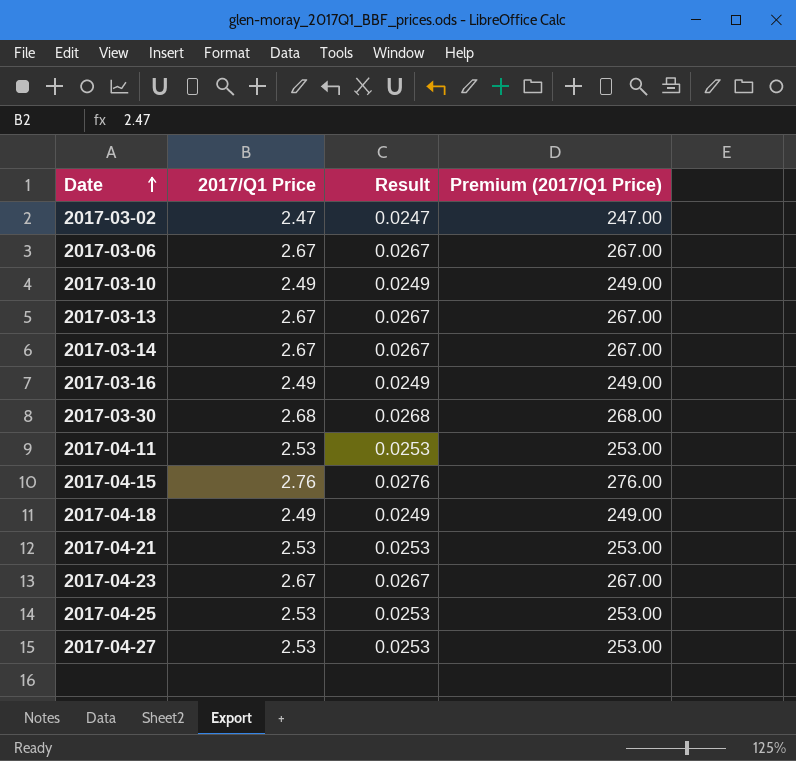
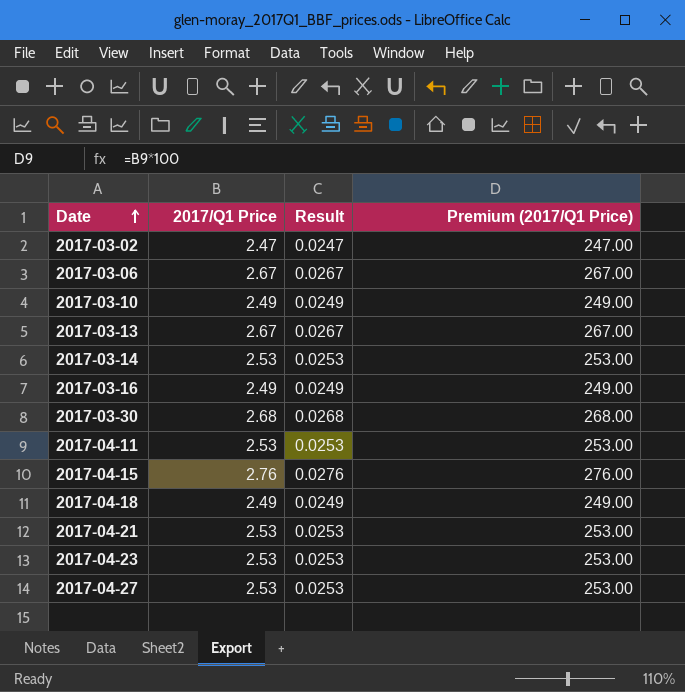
row 2017-04-25: 2.53 | 0.0253 | 253.00 -> none
2017-03-14 | 2017/Q1 Price: 2.67 -> 2.53
2017-03-14 | Result: 0.0267 -> 0.0253
2017-03-14 | Premium (2017/Q1 Price): 267.00 -> 253.00
2017-04-23 | 2017/Q1 Price: 2.67 -> 2.53
2017-04-23 | Result: 0.0267 -> 0.0253
2017-04-23 | Premium (2017/Q1 Price): 267.00 -> 253.00

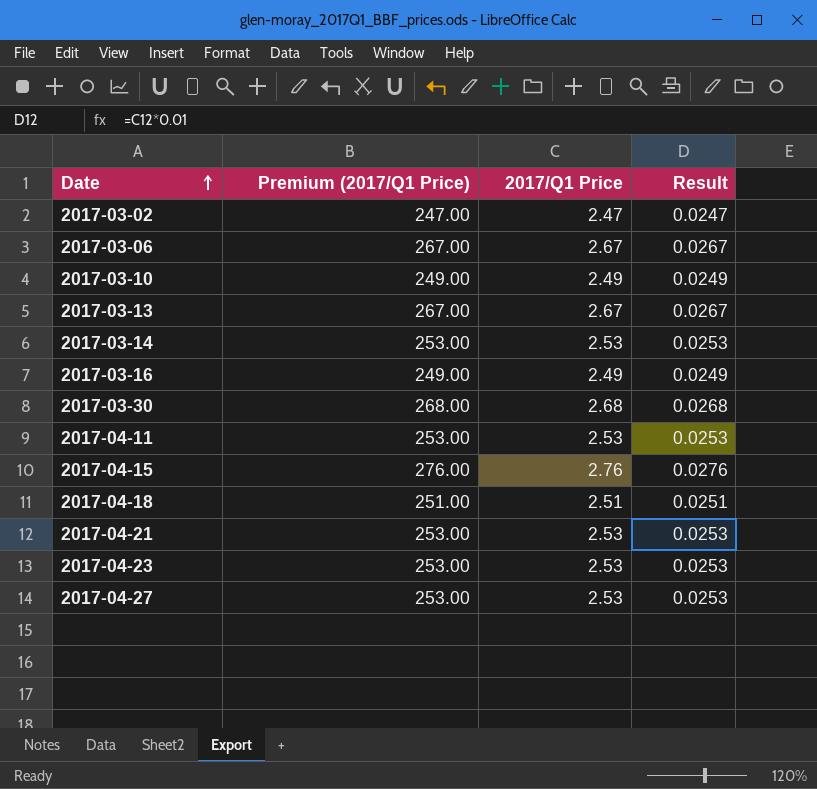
column Premium (2017/Q1 Price) | position: 4 -> 2
2017-04-18 | Premium (2017/Q1 Price): 249.00 -> 251.00
2017-04-18 | 2017/Q1 Price: 2.49 -> 2.51
2017-04-18 | Result: 0.0249 -> 0.0251

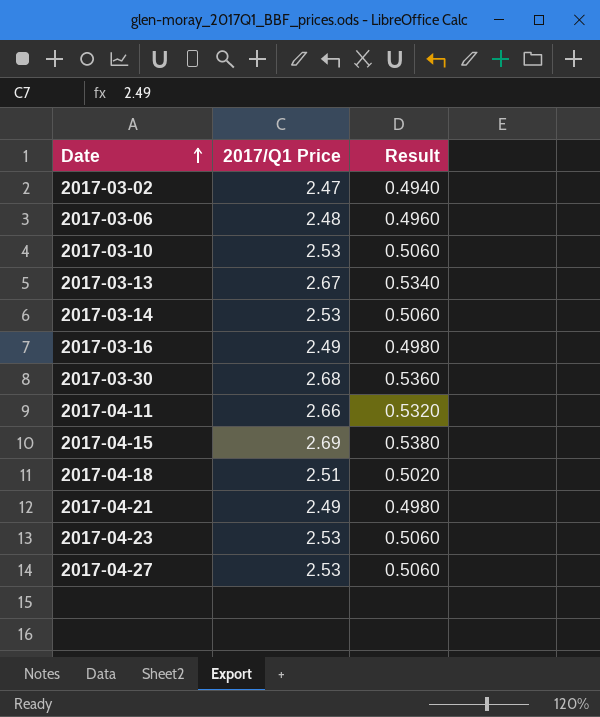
column Premium (2017/Q1 Price) | formula: [2017/Q1 Price] * 100 -> none
column Result | formula: [2017/Q1 Price] * 0.01 -> [2017/Q1 Price] * 0.2
2017-03-06 | 2017/Q1 Price: 2.67 -> 2.48
2017-03-10 | 2017/Q1 Price: 2.49 -> 2.53
2017-04-11 | 2017/Q1 Price: 2.53 -> 2.66
2017-04-15 | 2017/Q1 Price: 2.76 -> 2.69
2017-04-21 | 2017/Q1 Price: 2.53 -> 2.49

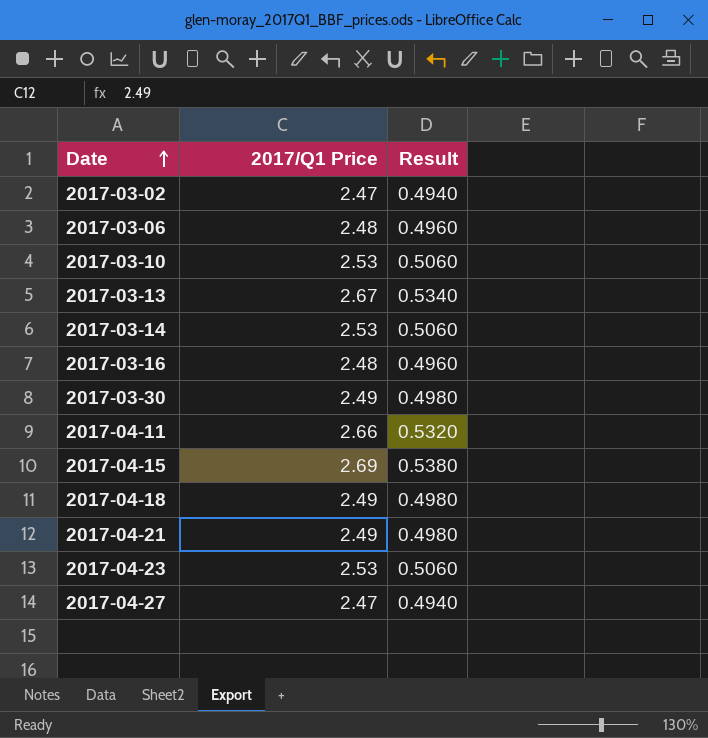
2017-03-16 | 2017/Q1 Price: 2.49 -> 2.48
2017-03-16 | Result: 0.4980 -> 0.4960
2017-03-30 | 2017/Q1 Price: 2.68 -> 2.49
2017-03-30 | Result: 0.5360 -> 0.4980
2017-04-18 | 2017/Q1 Price: 2.51 -> 2.49
2017-04-18 | Result: 0.5020 -> 0.4980
2017-04-27 | 2017/Q1 Price: 2.53 -> 2.47
2017-04-27 | Result: 0.5060 -> 0.4940

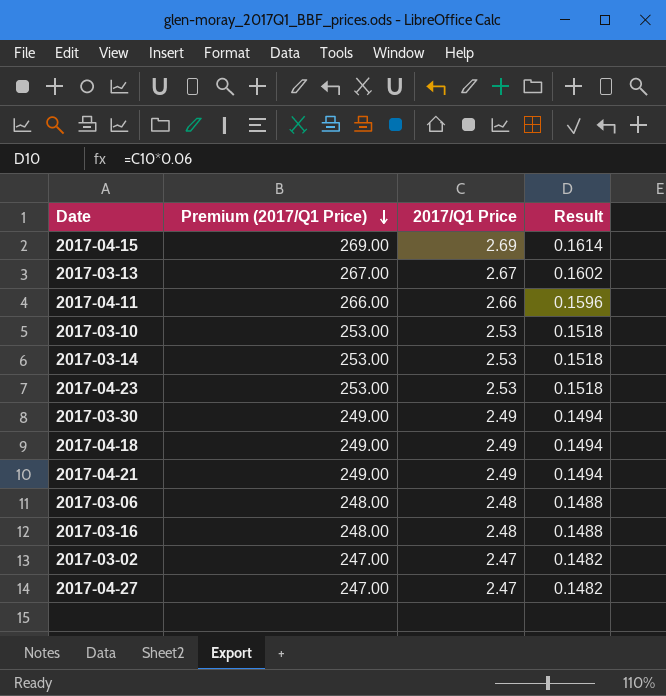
row order: Date ascending -> Premium (2017/Q1 Price) descending
column Premium (2017/Q1 Price) | formula: none -> [2017/Q1 Price] * 100
column Result | formula: [2017/Q1 Price] * 0.2 -> [2017/Q1 Price] * 0.06

